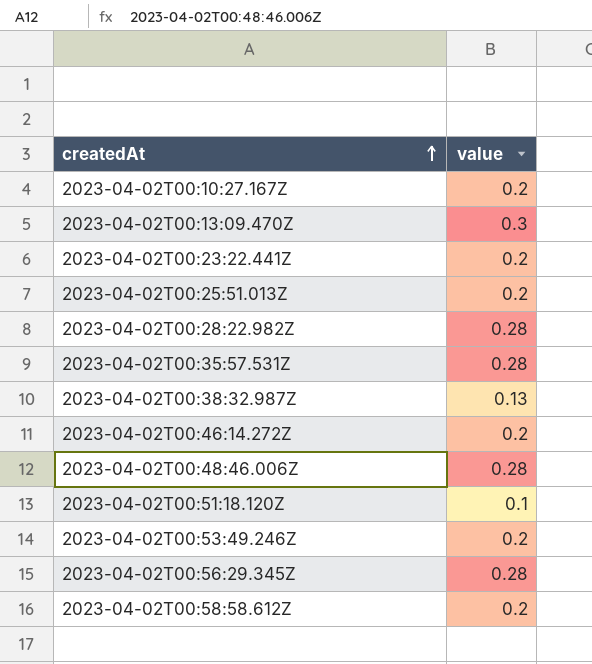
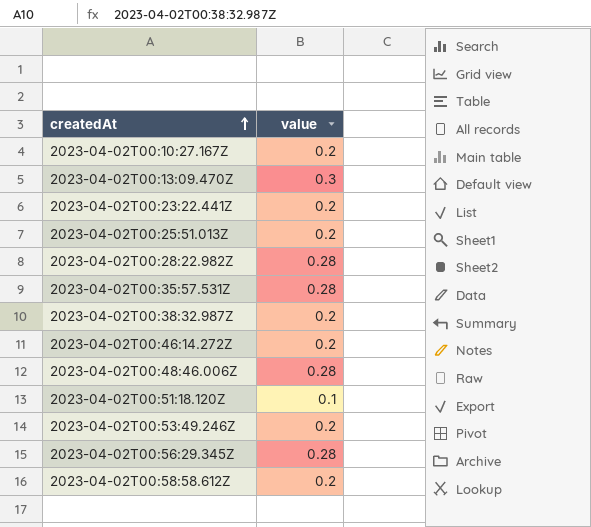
2023-04-02T00:38:32.987Z | value: 0.13 -> 0.2

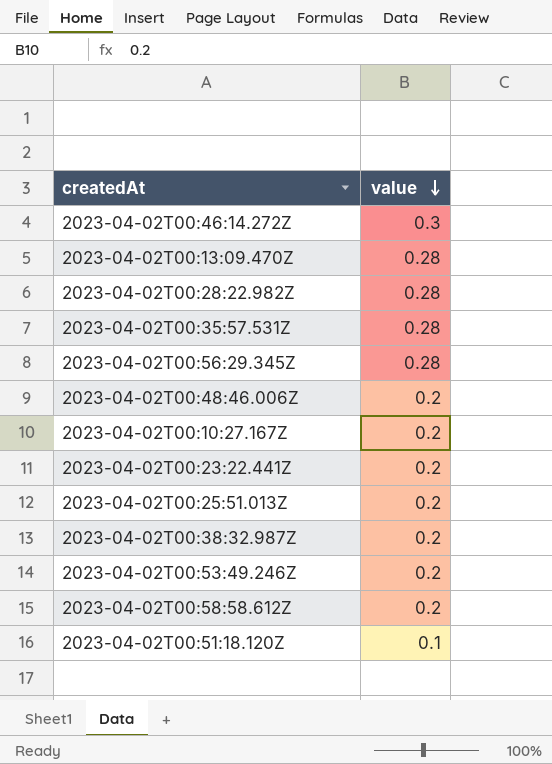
row order: createdAt ascending -> value descending
2023-04-02T00:46:14.272Z | value: 0.2 -> 0.3
2023-04-02T00:13:09.470Z | value: 0.3 -> 0.28
2023-04-02T00:48:46.006Z | value: 0.28 -> 0.2

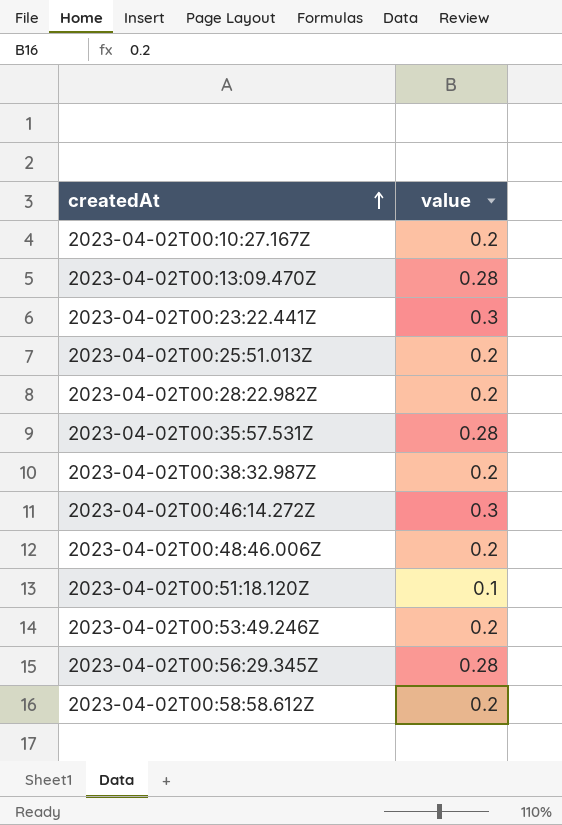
row order: value descending -> createdAt ascending
2023-04-02T00:23:22.441Z | value: 0.2 -> 0.3
2023-04-02T00:28:22.982Z | value: 0.28 -> 0.2

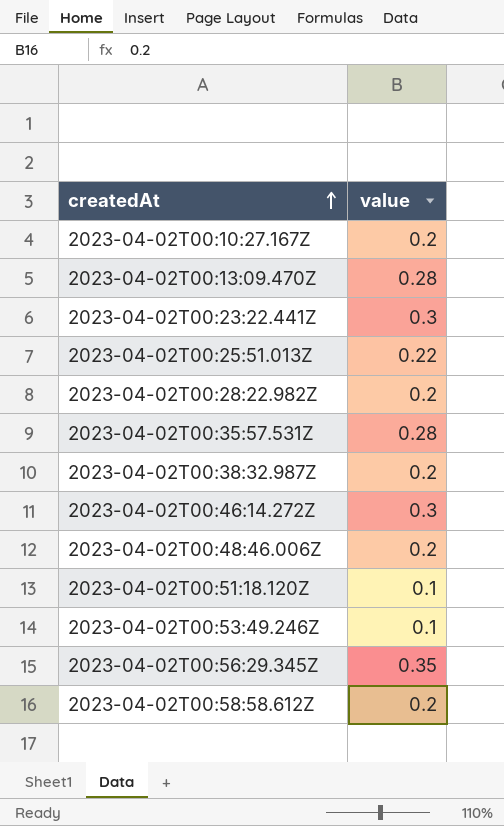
2023-04-02T00:25:51.013Z | value: 0.2 -> 0.22
2023-04-02T00:53:49.246Z | value: 0.2 -> 0.1
2023-04-02T00:56:29.345Z | value: 0.28 -> 0.35

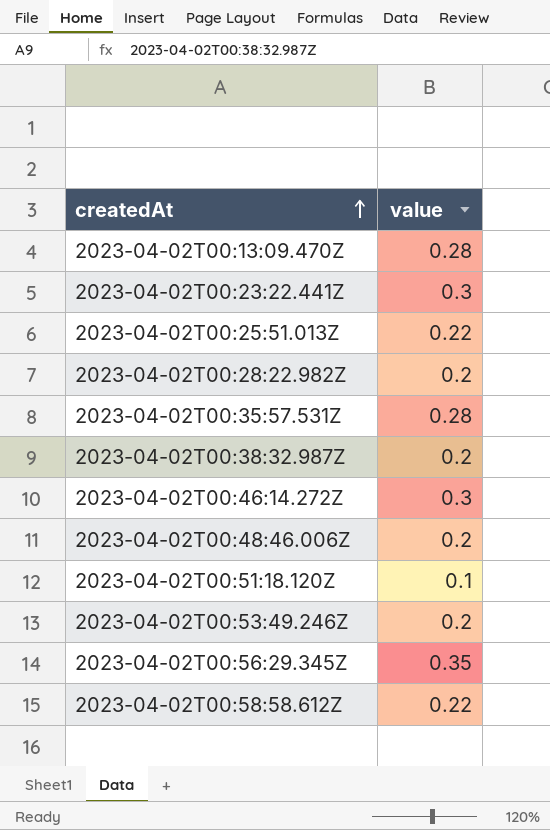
row 2023-04-02T00:10:27.167Z: 0.2 -> none
2023-04-02T00:53:49.246Z | value: 0.1 -> 0.2
2023-04-02T00:58:58.612Z | value: 0.2 -> 0.22

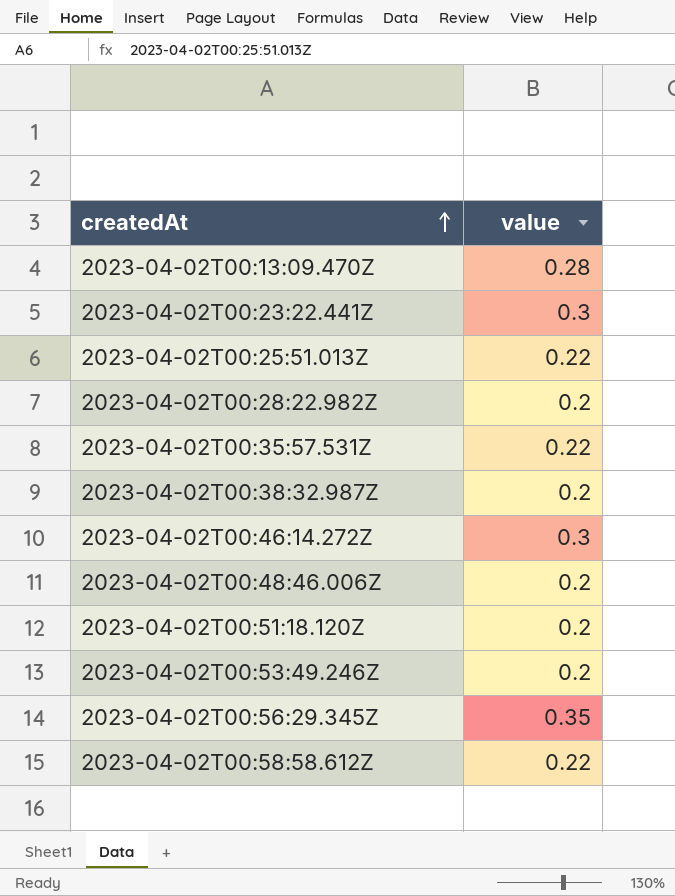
2023-04-02T00:35:57.531Z | value: 0.28 -> 0.22
2023-04-02T00:51:18.120Z | value: 0.1 -> 0.2

